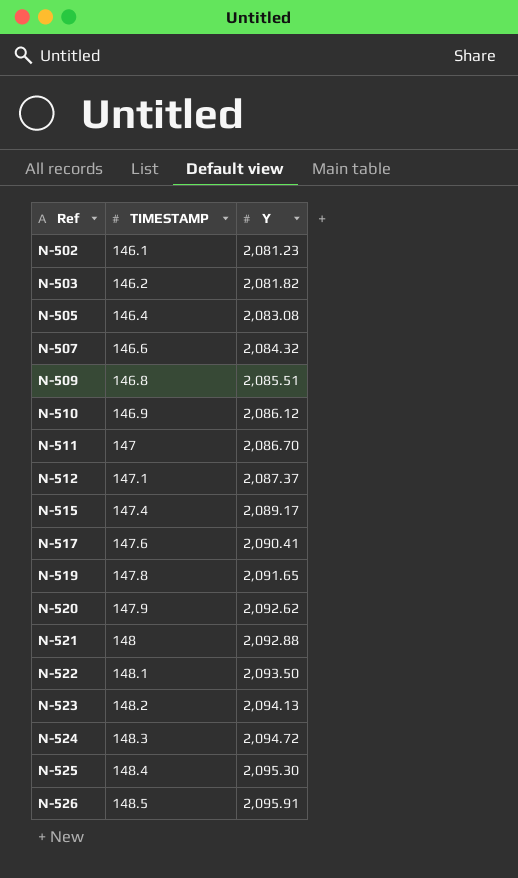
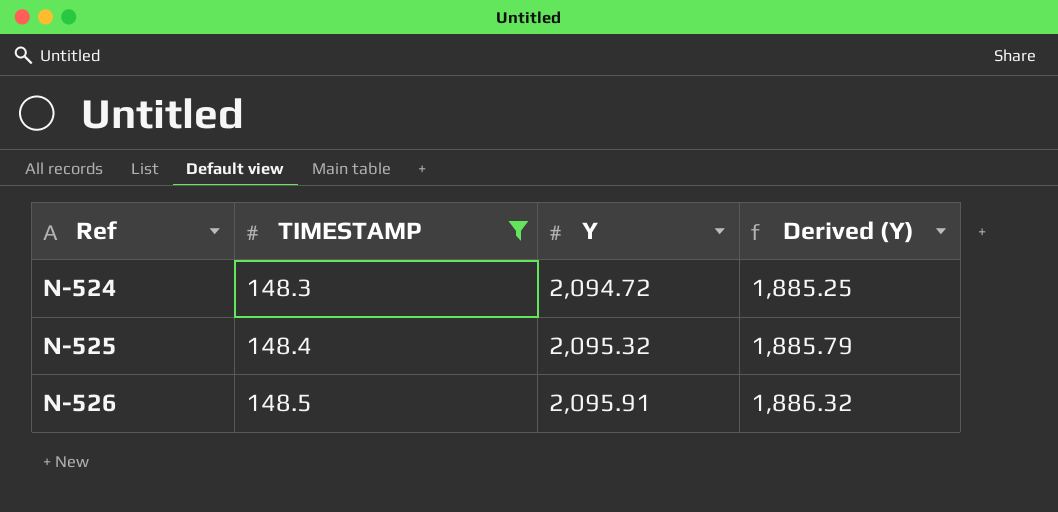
filter: none -> TIMESTAMP >= 148.3
column Derived (Y) | formula: none -> [Y] * 0.9
N-525 | Y: 2,095.30 -> 2,095.32

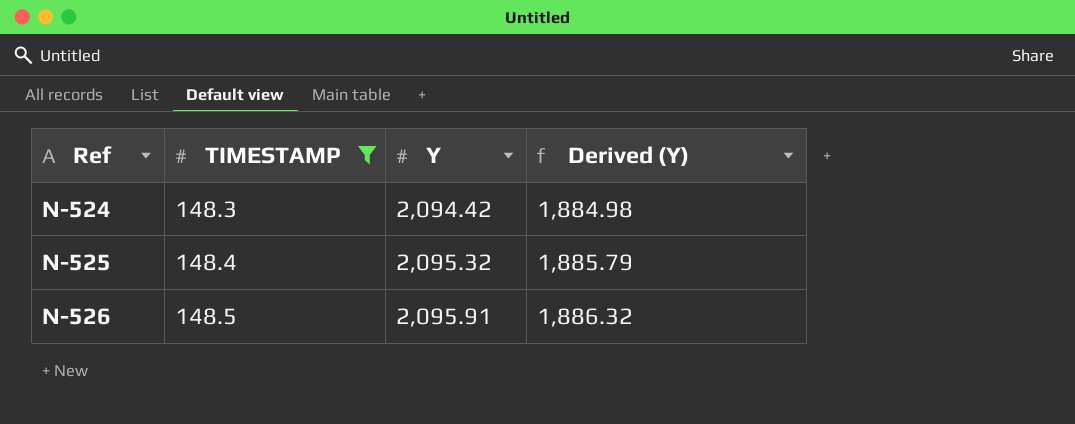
N-524 | Y: 2,094.72 -> 2,094.42
N-524 | Derived (Y): 1,885.25 -> 1,884.98

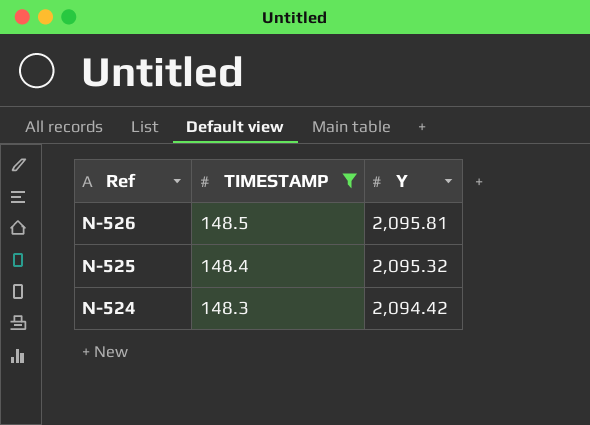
row order: Ref ascending -> Ref descending
column Derived (Y) | formula: [Y] * 0.9 -> none
N-526 | Y: 2,095.91 -> 2,095.81

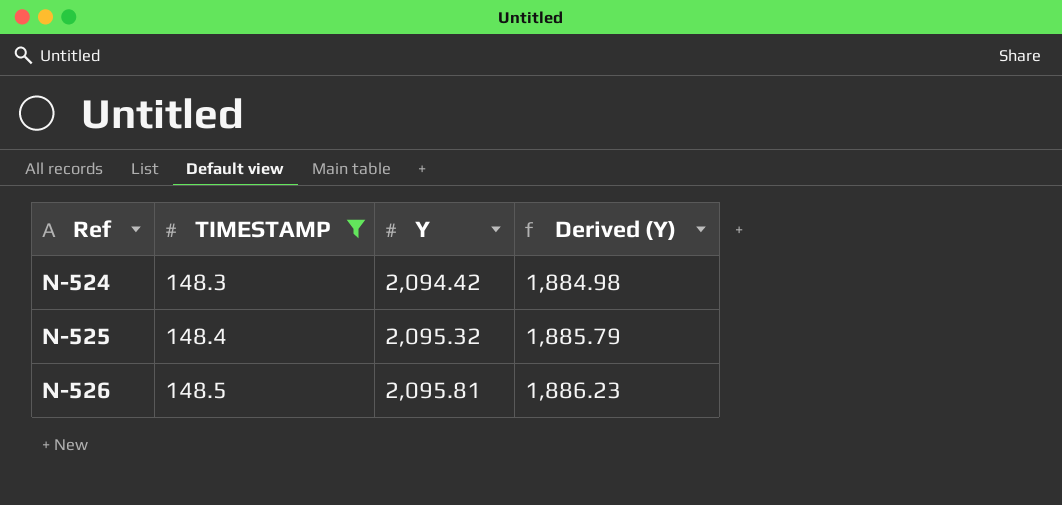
row order: Ref descending -> Ref ascending
column Derived (Y) | formula: none -> [Y] * 0.9

